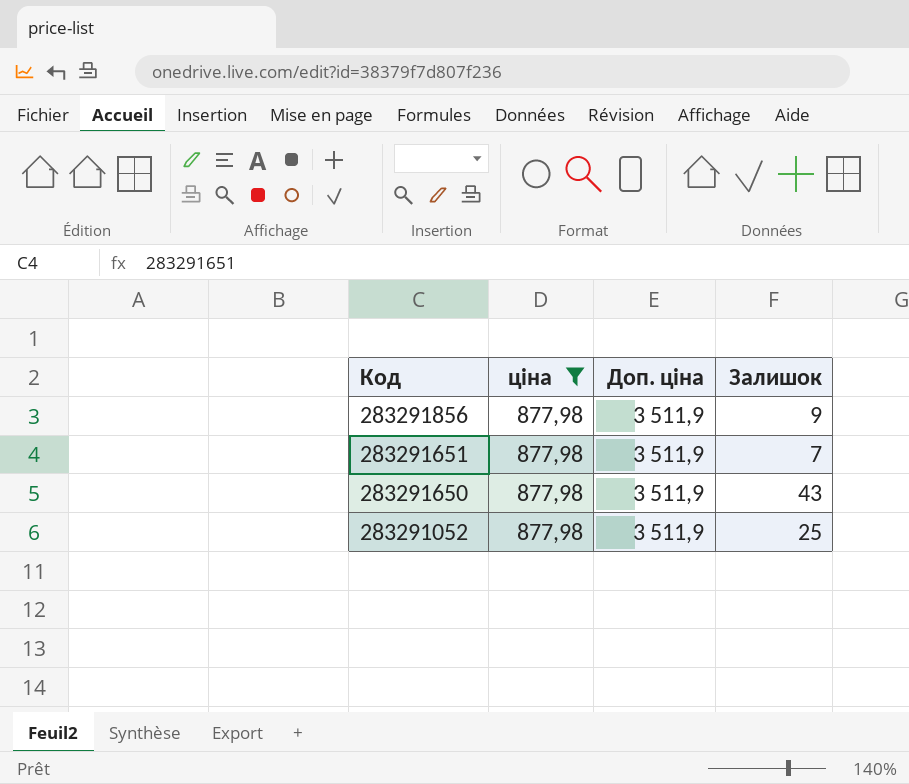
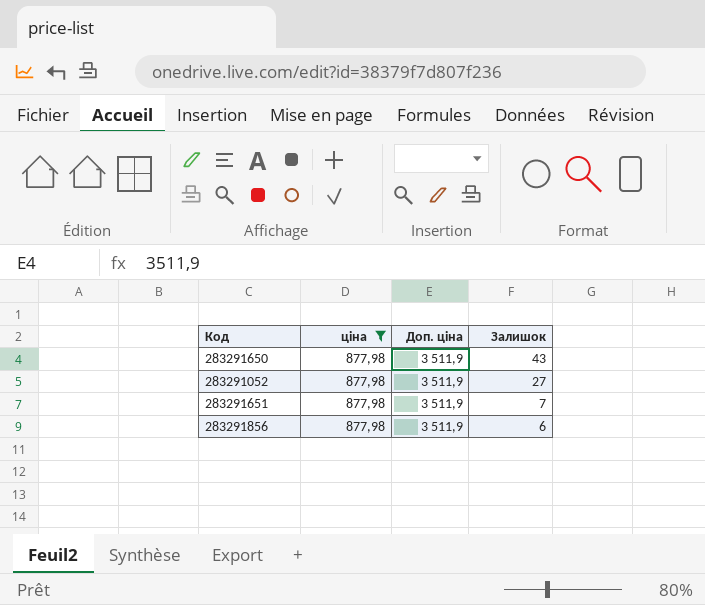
row order: Код descending -> Залишок descending
283291052 | Залишок: 25 -> 27
283291856 | Залишок: 9 -> 6

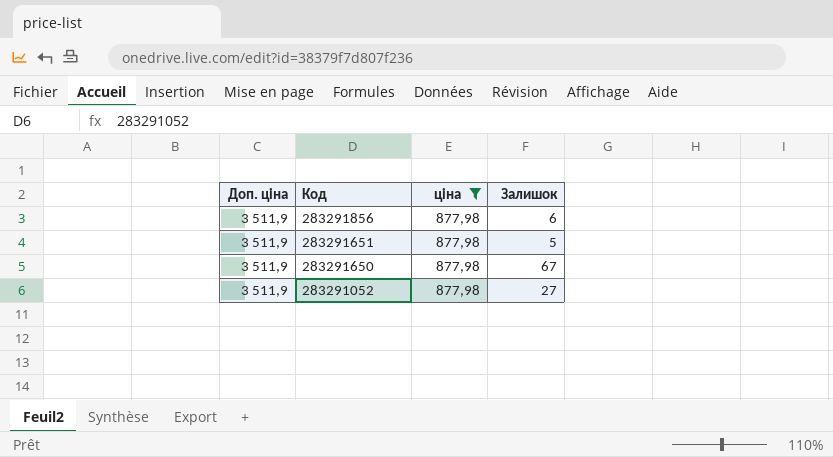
row order: Залишок descending -> Код descending
column Доп. ціна | position: 3 -> 1
283291651 | Залишок: 7 -> 5
283291650 | Залишок: 43 -> 67

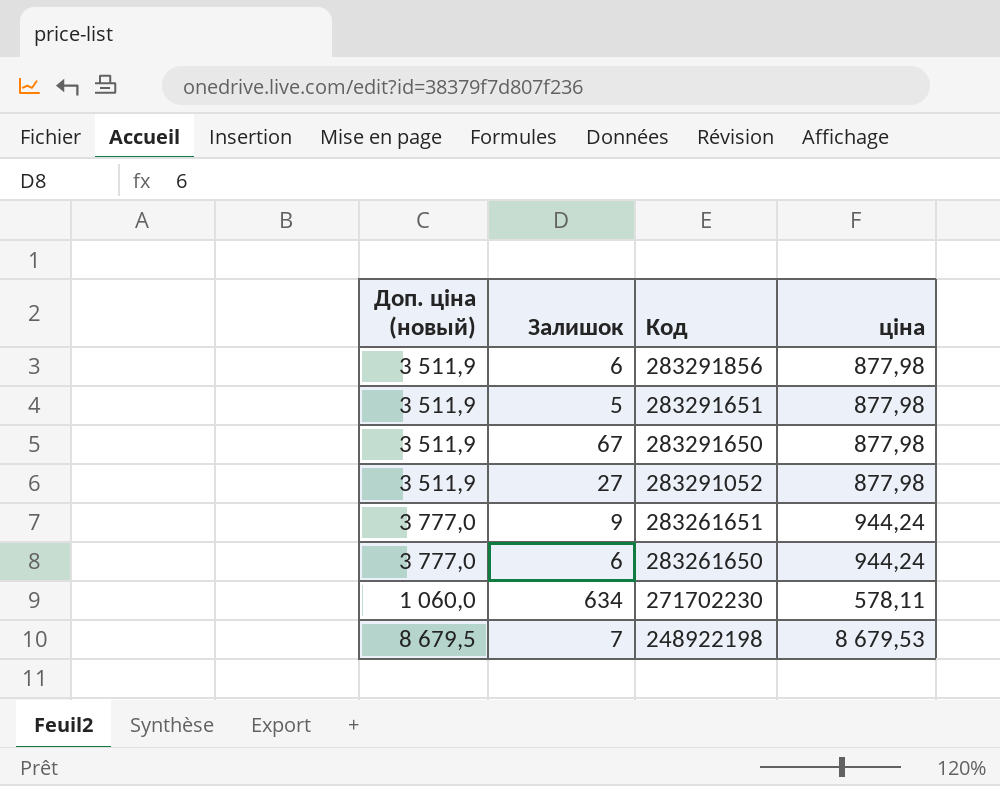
filter: ціна = 877,98 -> none
column name: Доп. ціна -> Доп. ціна (новый)
column Залишок | position: 4 -> 2

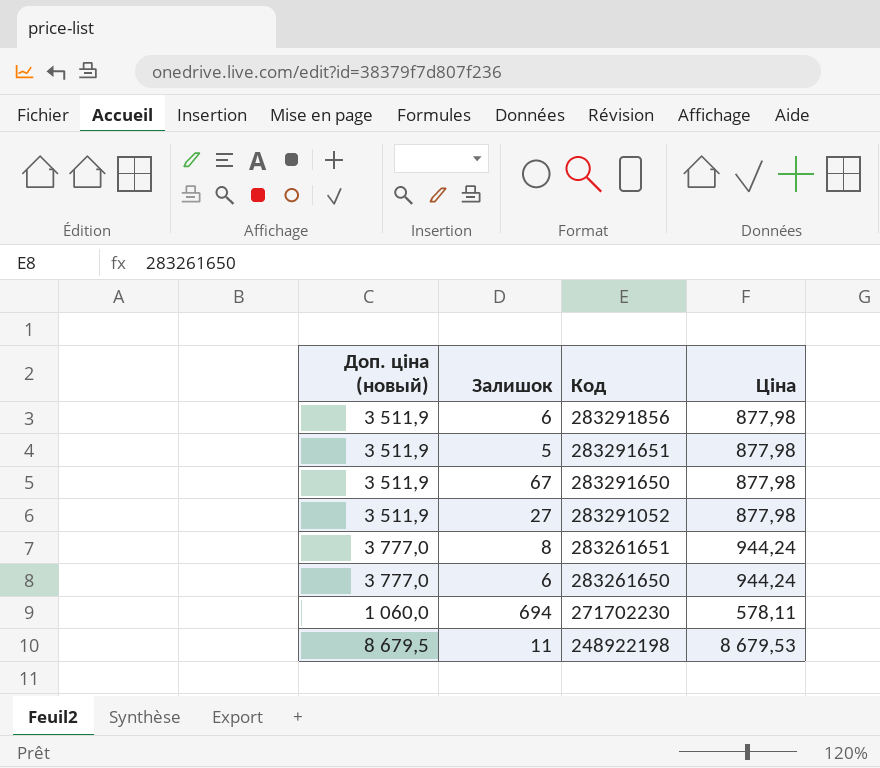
column name: ціна -> Ціна
283261651 | Залишок: 9 -> 8
271702230 | Залишок: 634 -> 694
248922198 | Залишок: 7 -> 11

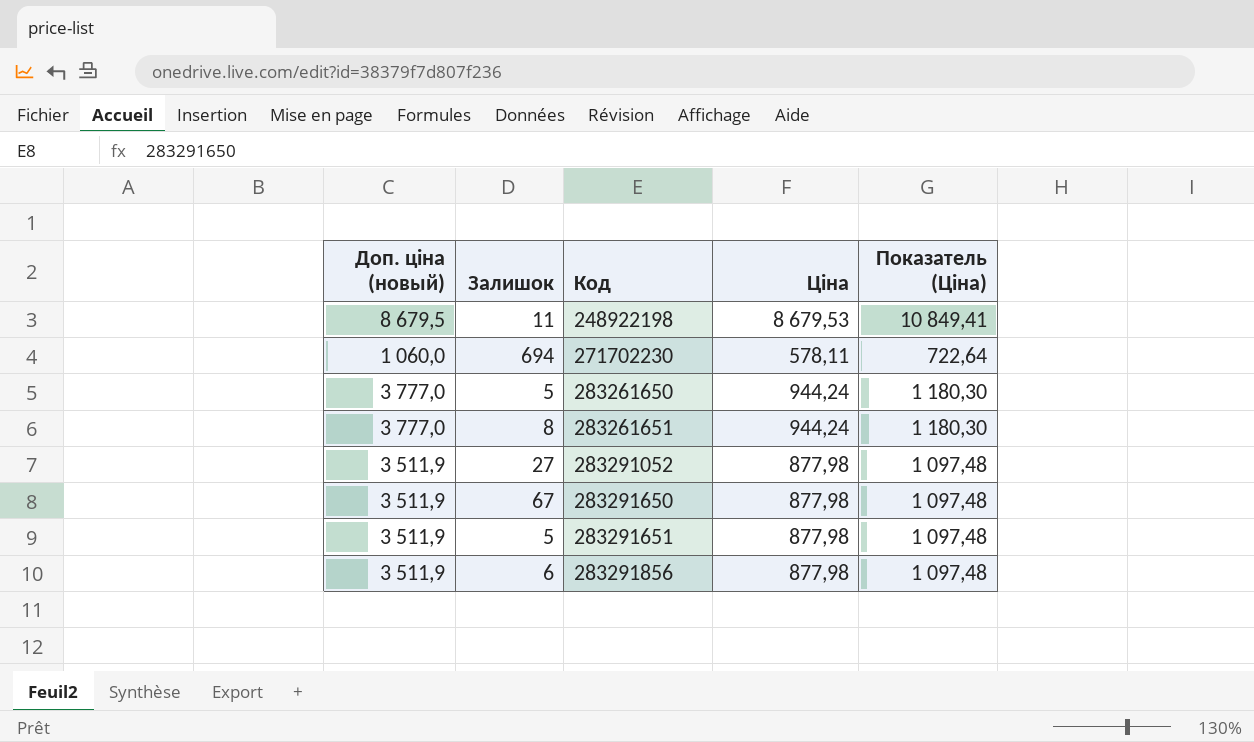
row order: Код descending -> Код ascending
column Показатель (Ціна) | formula: none -> [Ціна] * 1,25
283261650 | Залишок: 6 -> 5

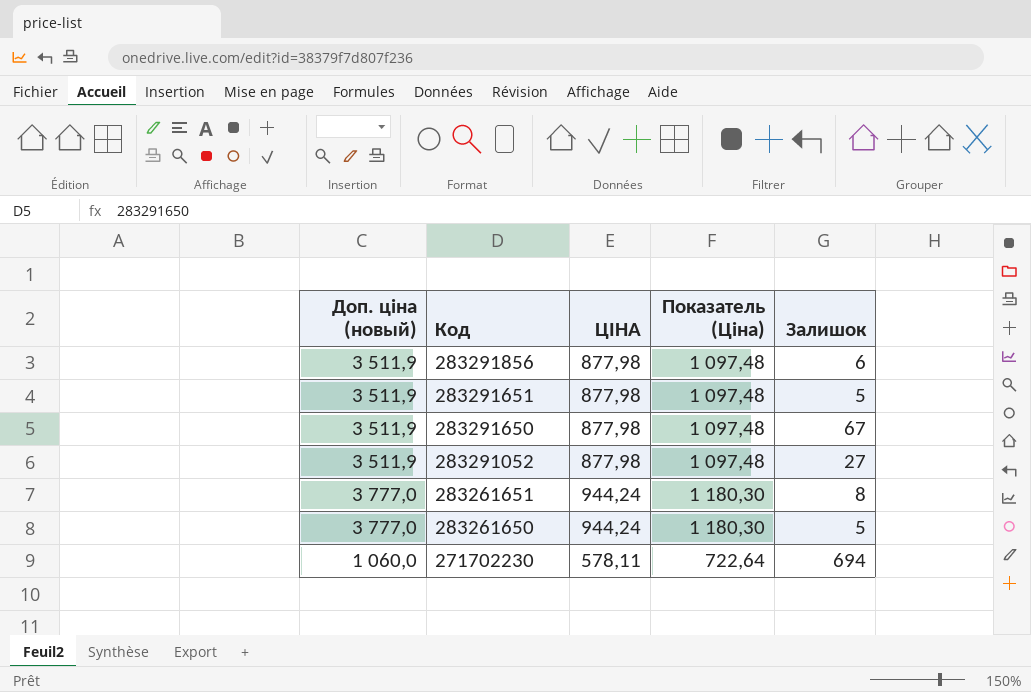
row order: Код ascending -> Код descending
column name: Ціна -> ЦІНА
column Залишок | position: 2 -> 5
row 248922198: 8 679,5 | 11 | 8 679,53 | 10 849,41 -> none

